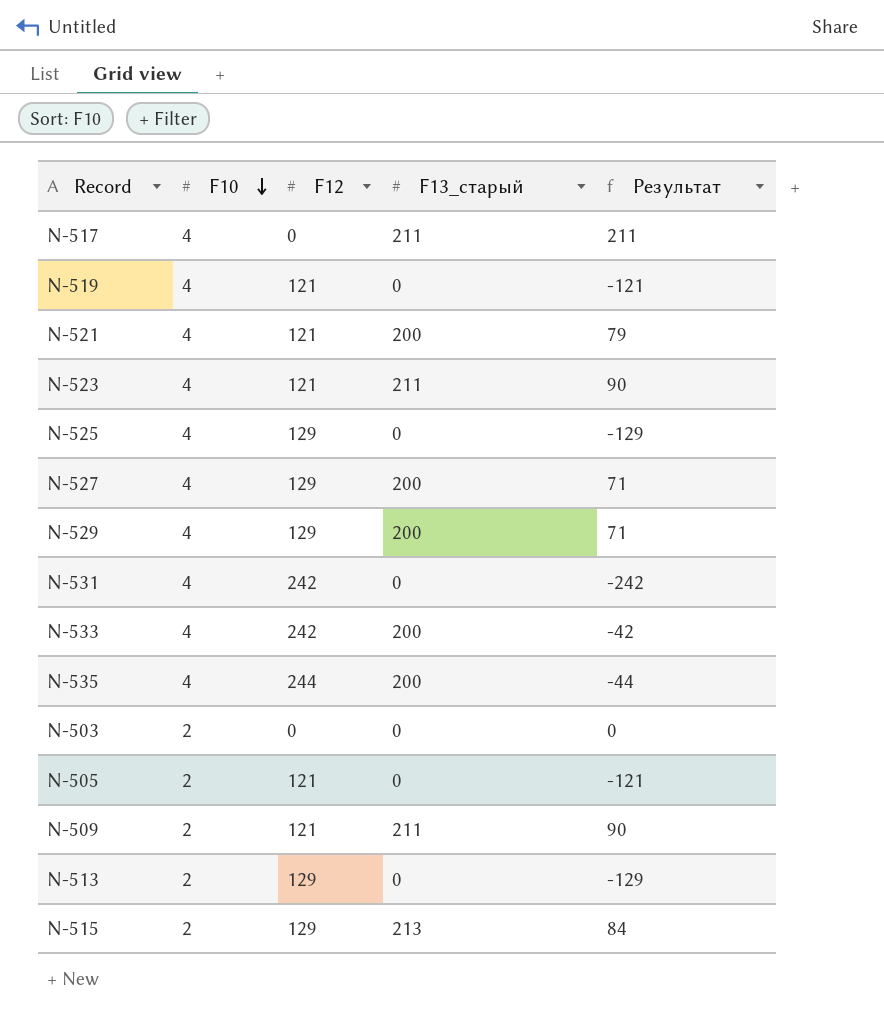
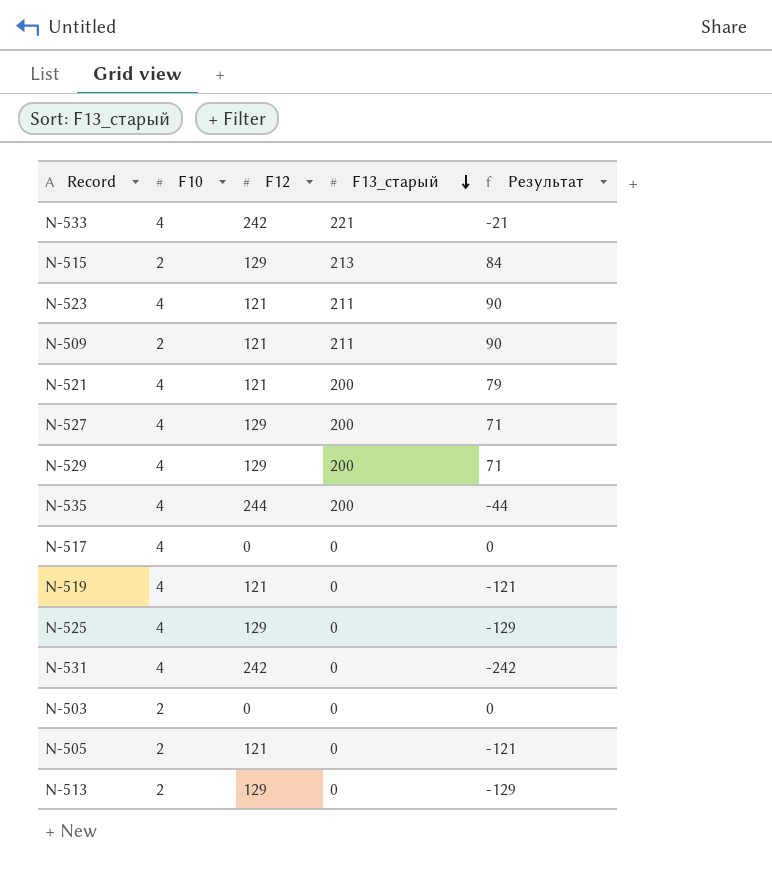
row order: F10 descending -> F13_старый descending
N-533 | F13_старый: 200 -> 221
N-533 | Результат: -42 -> -21
N-517 | F13_старый: 211 -> 0
N-517 | Результат: 211 -> 0

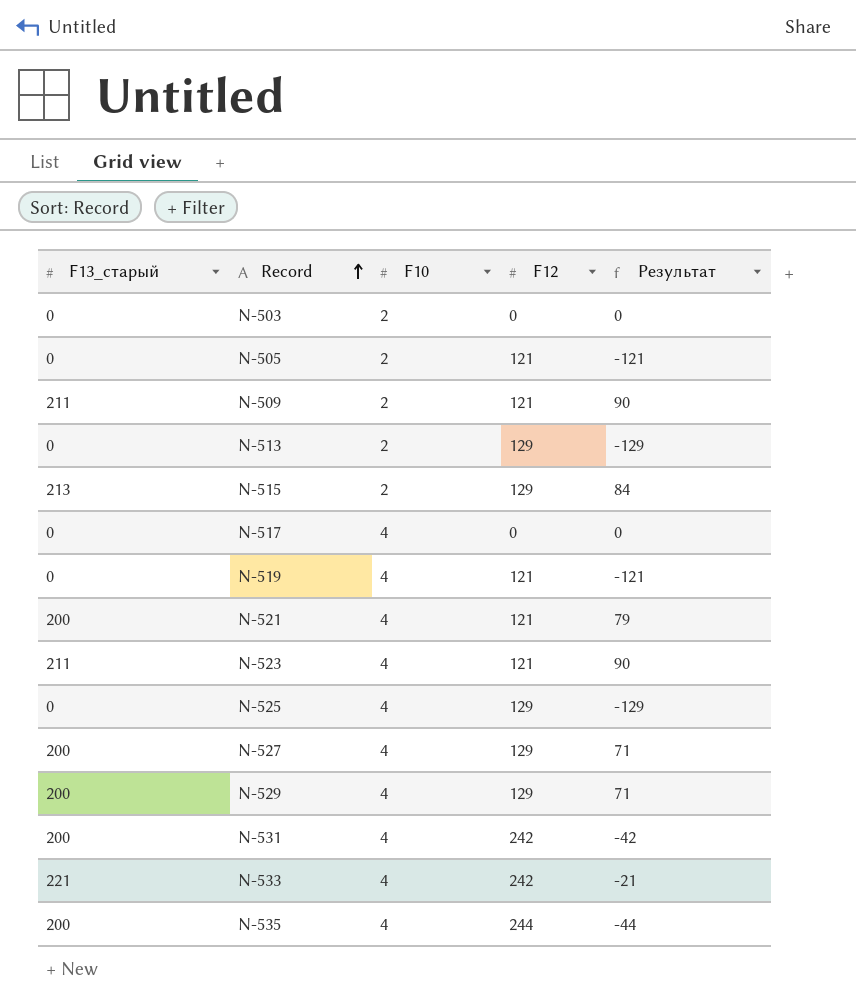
row order: F13_старый descending -> Record ascending
column F13_старый | position: 4 -> 1
N-531 | F13_старый: 0 -> 200
N-531 | Результат: -242 -> -42

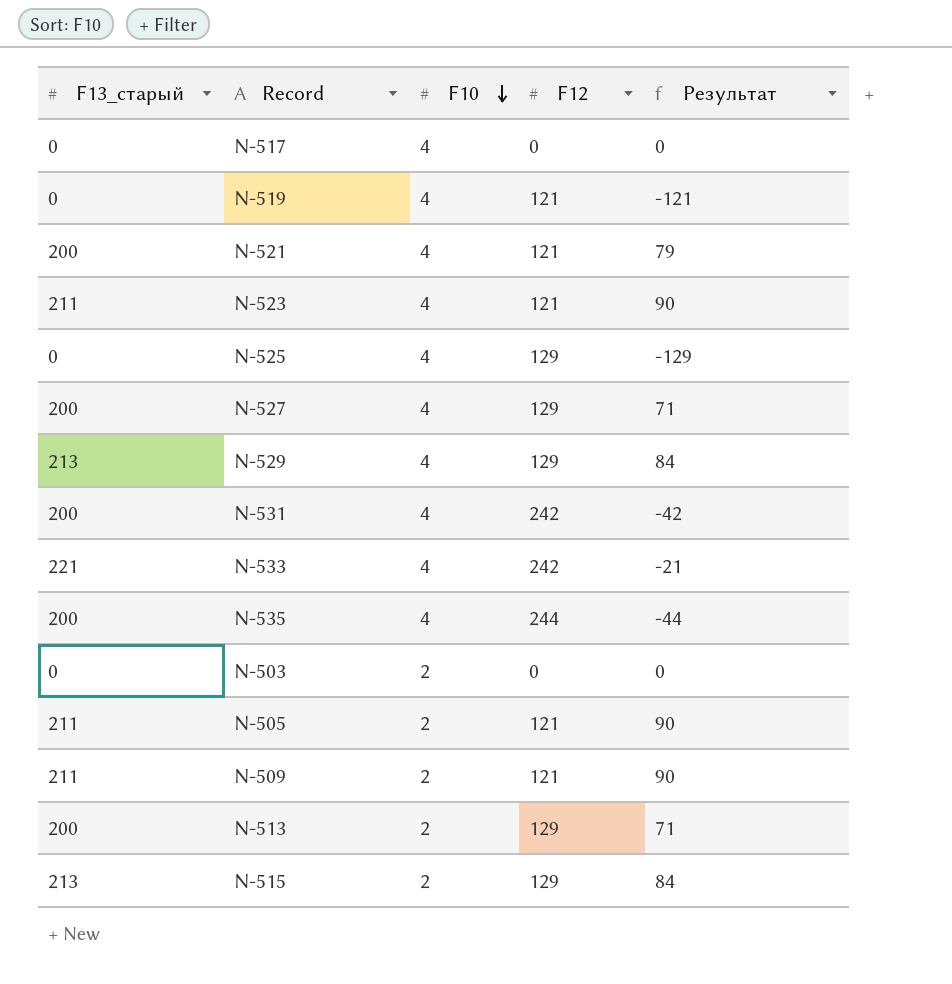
row order: Record ascending -> F10 descending
N-529 | F13_старый: 200 -> 213
N-529 | Результат: 71 -> 84
N-505 | F13_старый: 0 -> 211
N-505 | Результат: -121 -> 90
N-513 | F13_старый: 0 -> 200
N-513 | Результат: -129 -> 71

